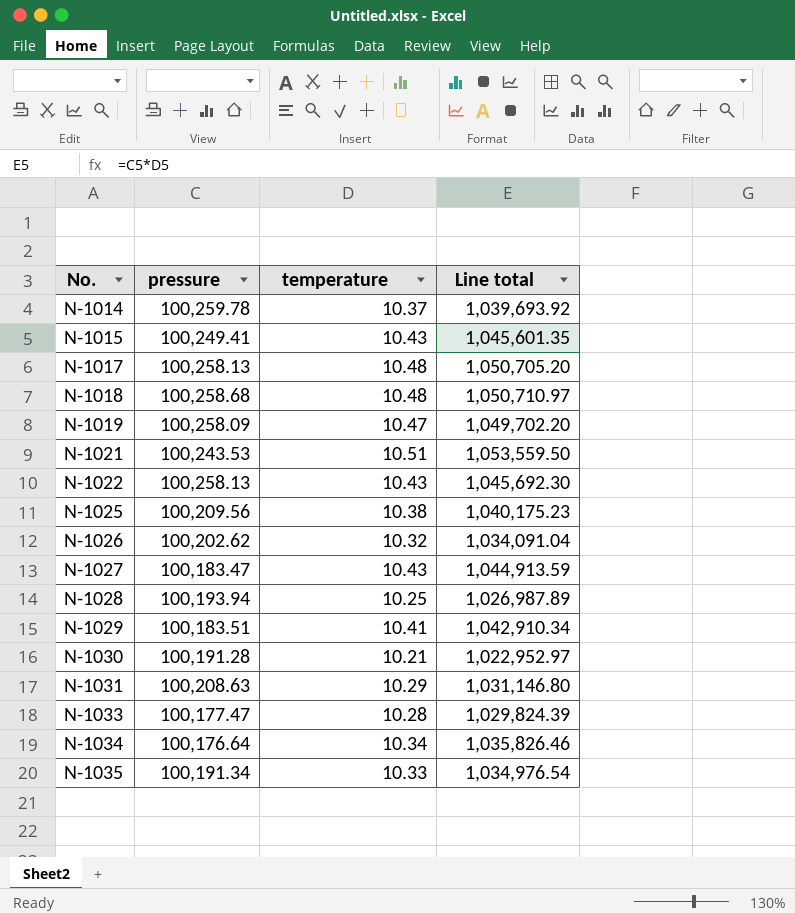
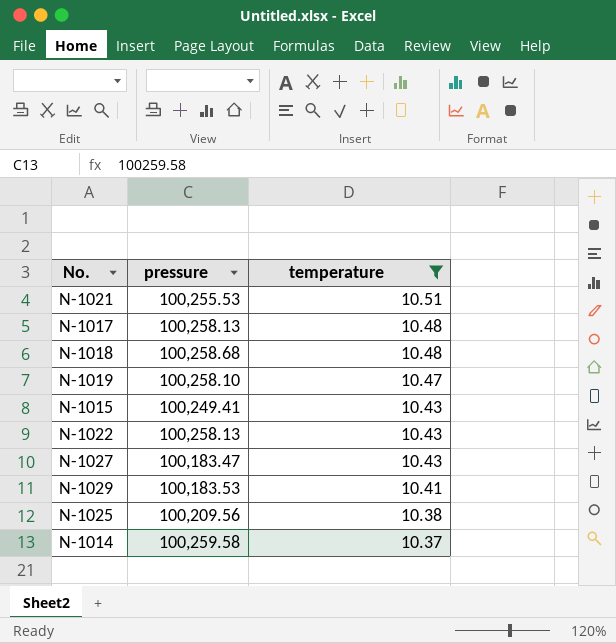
filter: none -> temperature >= 10.37
row order: No. ascending -> temperature descending
column Line total | formula: [pressure] * [temperature] -> none
N-1021 | pressure: 100,243.53 -> 100,255.53
N-1019 | pressure: 100,258.09 -> 100,258.10
N-1029 | pressure: 100,183.51 -> 100,183.53
N-1014 | pressure: 100,259.78 -> 100,259.58

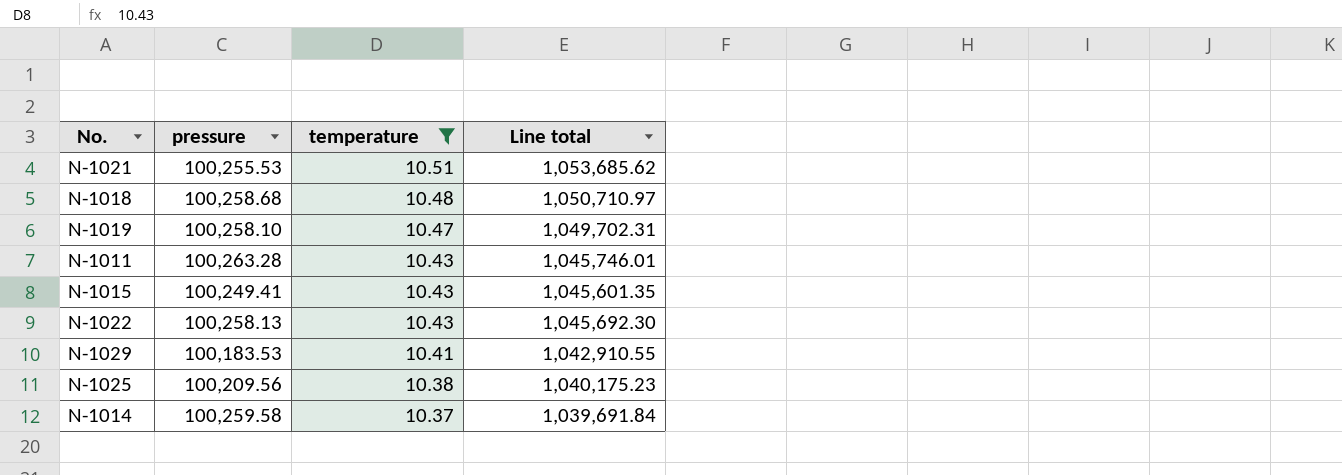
column Line total | formula: none -> [pressure] * [temperature]
row N-1017: 100,258.13 | 10.48 -> none
row N-1027: 100,183.47 | 10.43 -> none
row N-1011: none -> 100,263.28 | 10.43 | 1,045,746.01

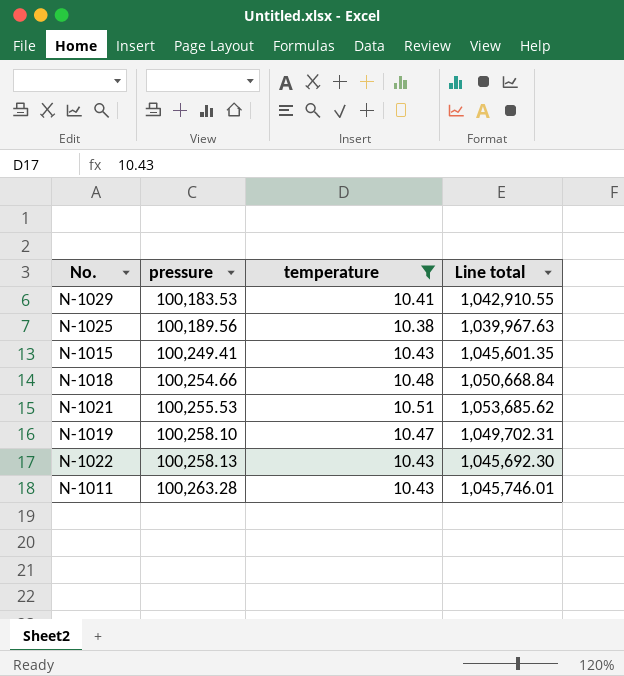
row order: temperature descending -> pressure ascending
row N-1014: 100,259.58 | 10.37 | 1,039,691.84 -> none
N-1025 | pressure: 100,209.56 -> 100,189.56
N-1025 | Line total: 1,040,175.23 -> 1,039,967.63
N-1018 | pressure: 100,258.68 -> 100,254.66
N-1018 | Line total: 1,050,710.97 -> 1,050,668.84

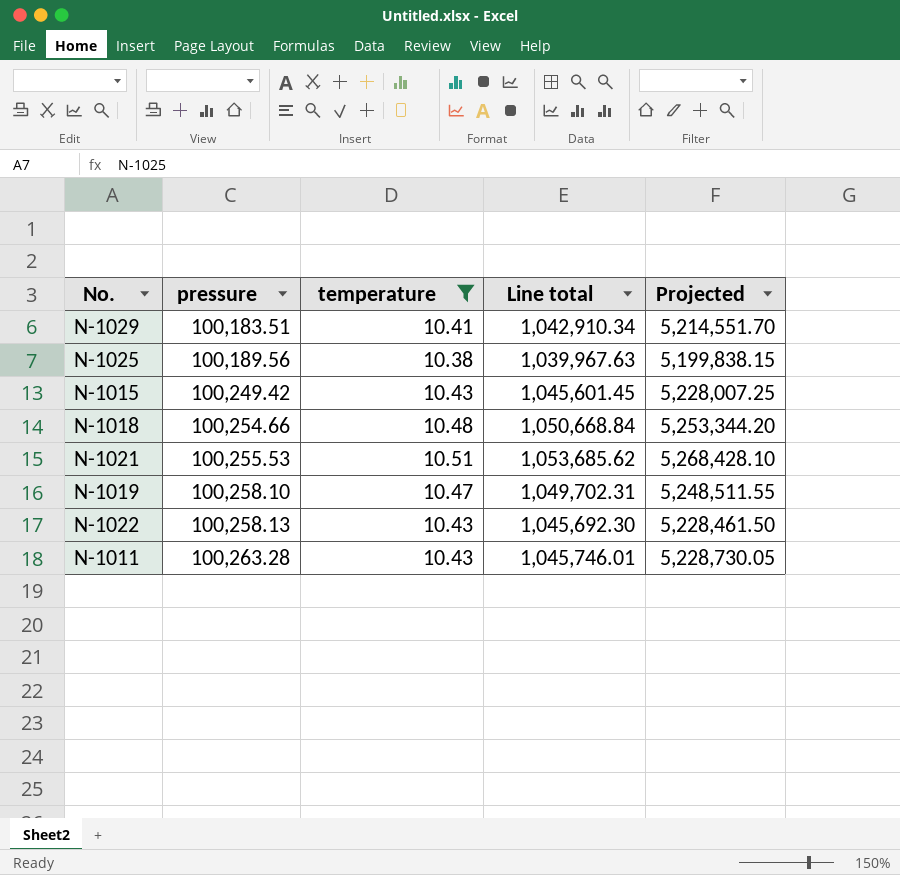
column Projected | formula: none -> [Line total] * 5
N-1029 | pressure: 100,183.53 -> 100,183.51
N-1029 | Line total: 1,042,910.55 -> 1,042,910.34
N-1015 | pressure: 100,249.41 -> 100,249.42
N-1015 | Line total: 1,045,601.35 -> 1,045,601.45

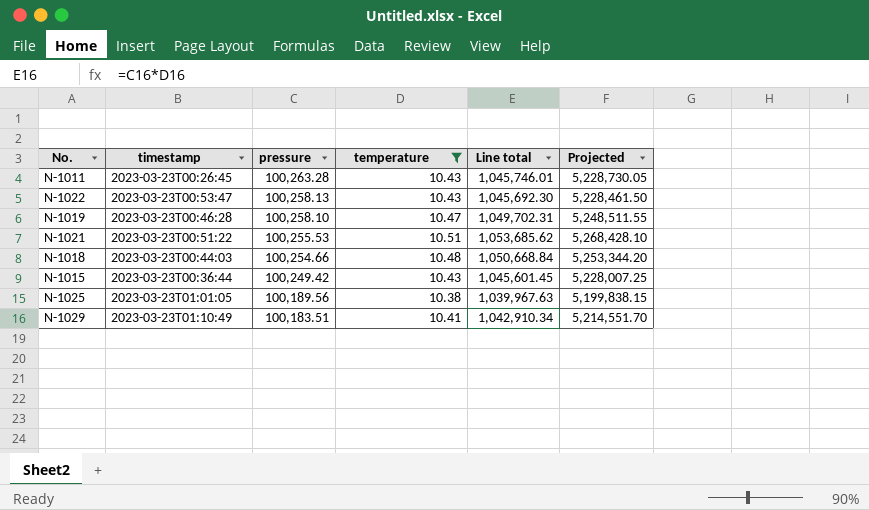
row order: pressure ascending -> pressure descending
column timestamp | position: none -> 2

